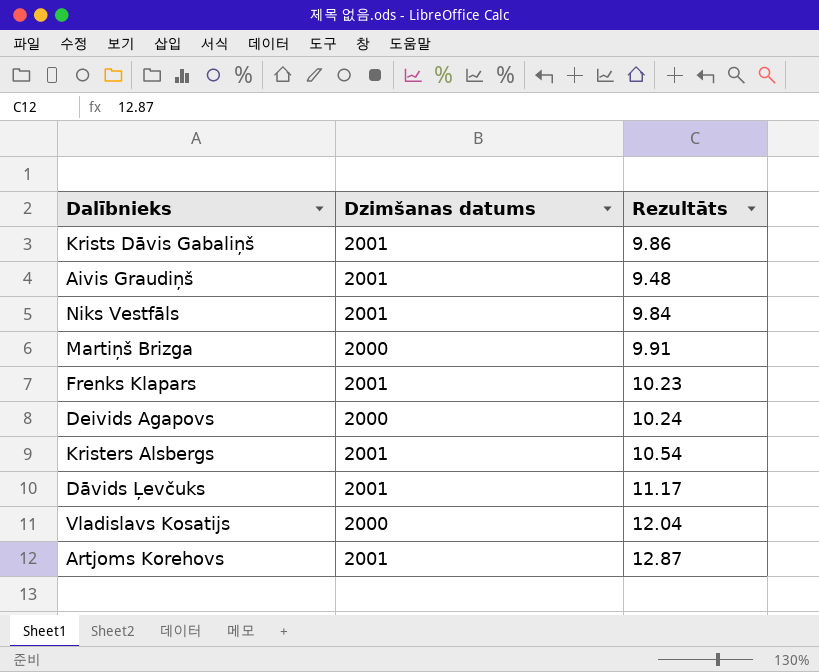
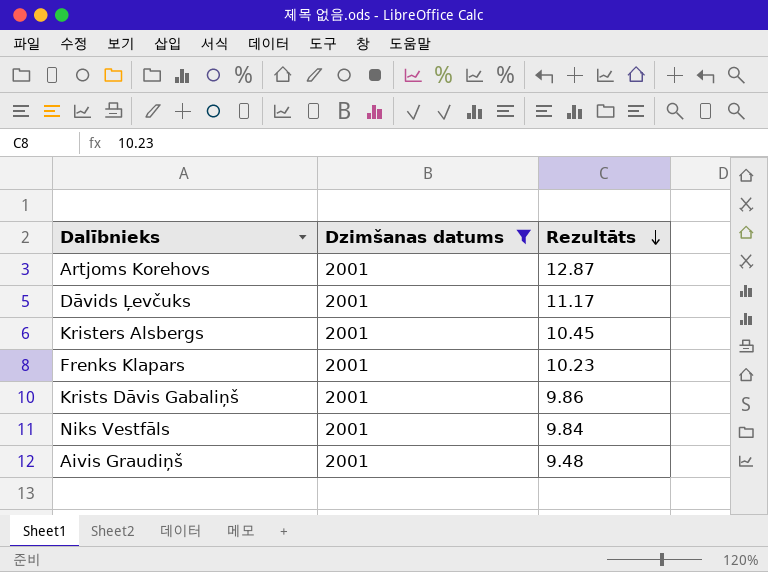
filter: none -> Dzimšanas datums = 2001
row order: none -> Rezultāts descending
Kristers Alsbergs | Rezultāts: 10.54 -> 10.45

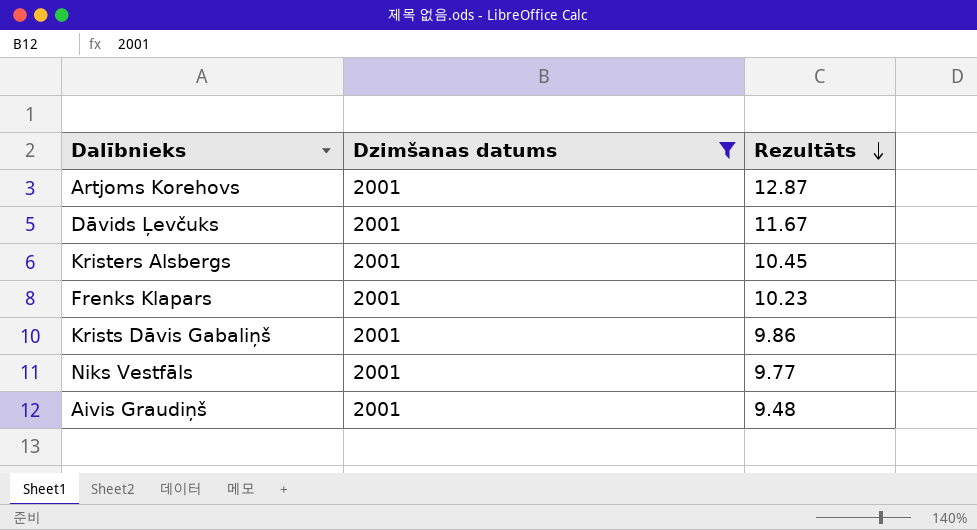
Dāvids Ļevčuks | Rezultāts: 11.17 -> 11.67
Niks Vestfāls | Rezultāts: 9.84 -> 9.77

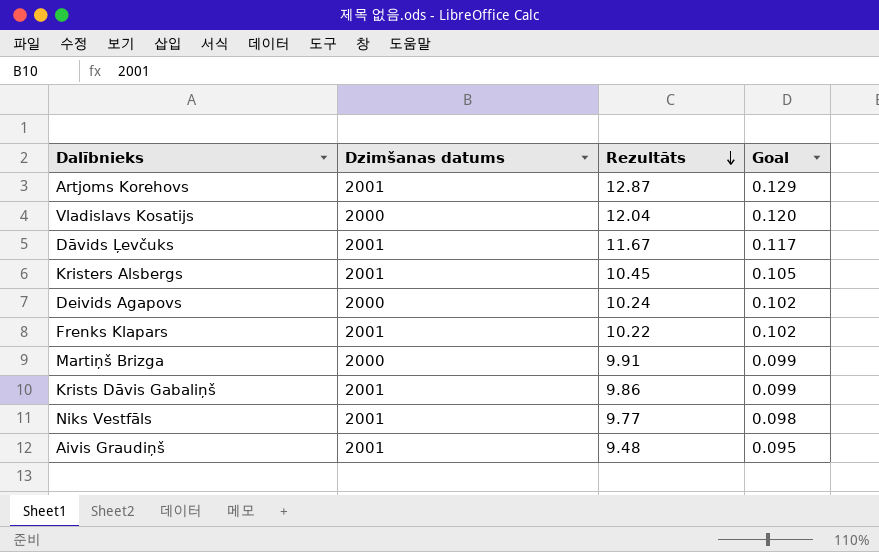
filter: Dzimšanas datums = 2001 -> none
column Goal | formula: none -> [Rezultāts] * 0.01
Frenks Klapars | Rezultāts: 10.23 -> 10.22

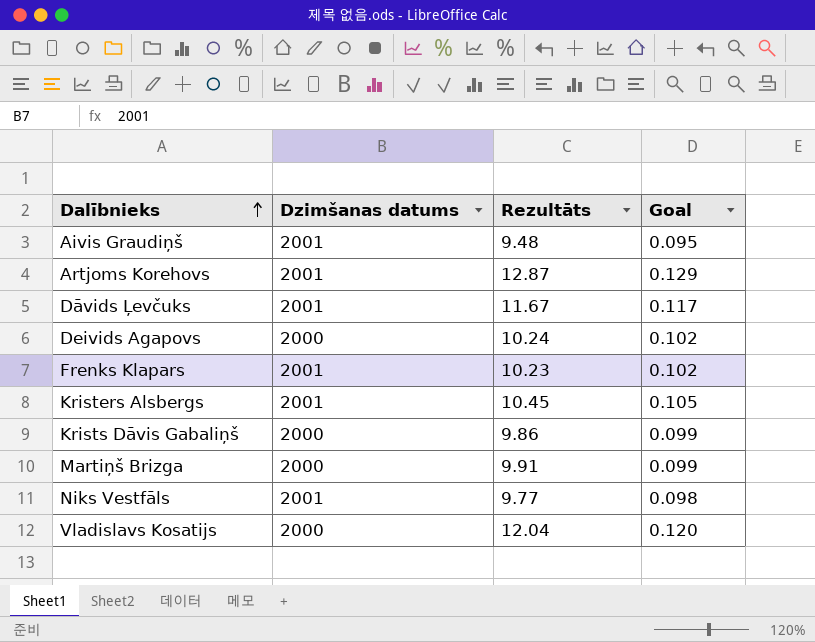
row order: Rezultāts descending -> Dalībnieks ascending
Frenks Klapars | Rezultāts: 10.22 -> 10.23
Krists Dāvis Gabaliņš | Dzimšanas datums: 2001 -> 2000

